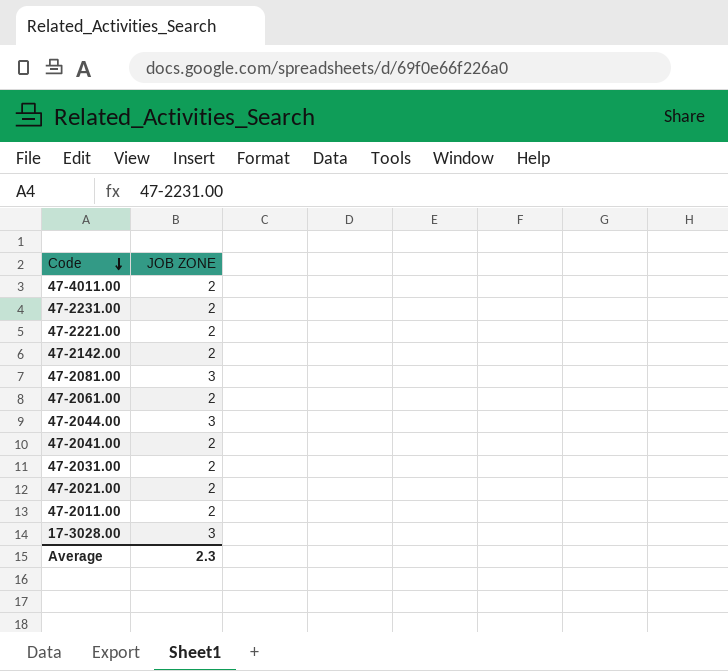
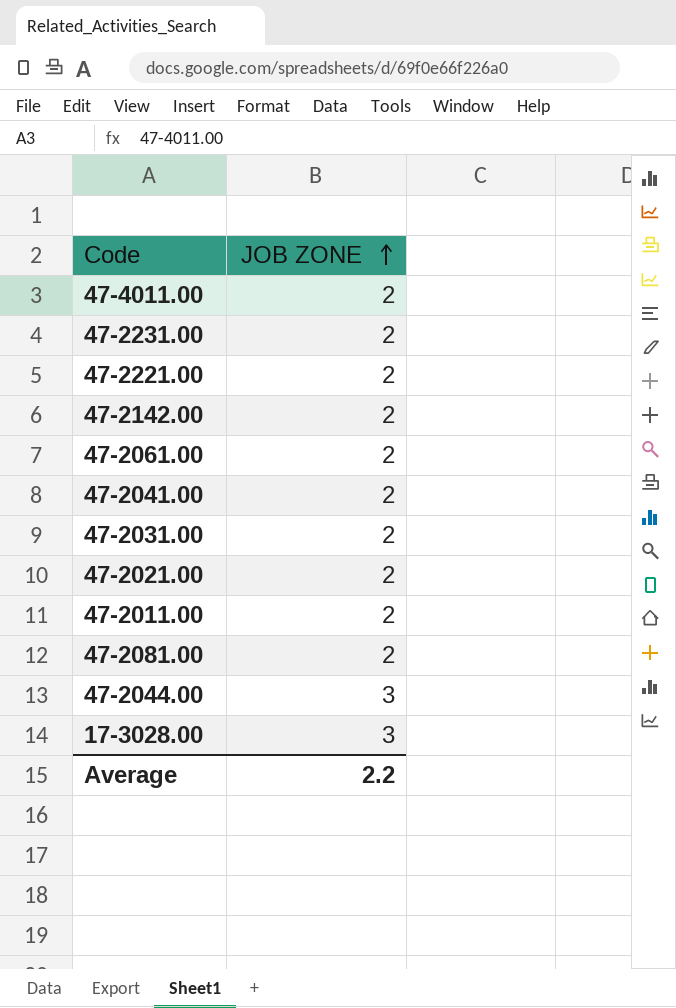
row order: Code descending -> JOB ZONE ascending
47-2081.00 | JOB ZONE: 3 -> 2
Average | JOB ZONE: 2.3 -> 2.2

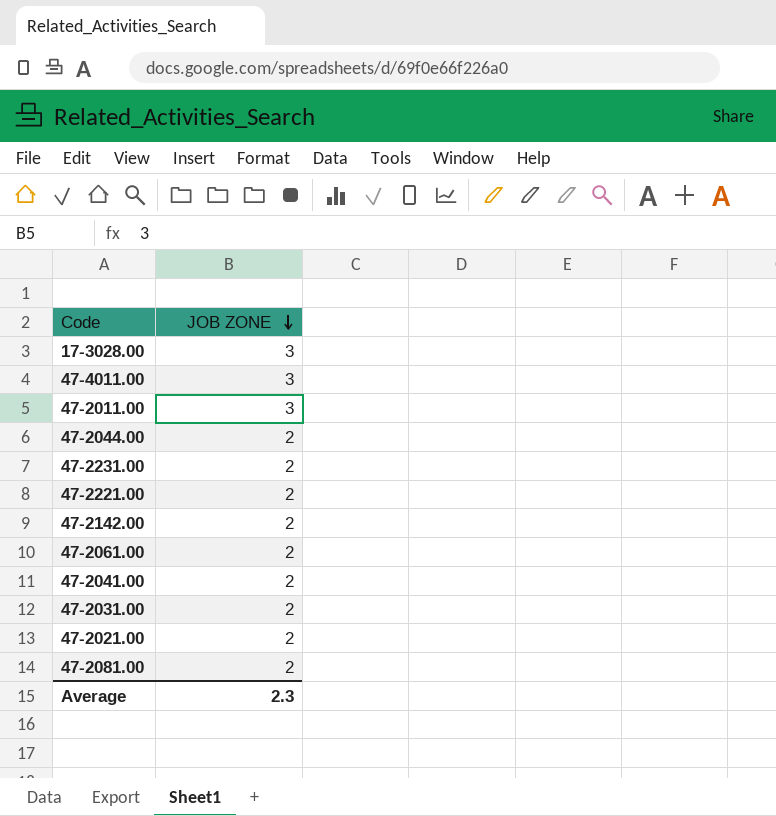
row order: JOB ZONE ascending -> JOB ZONE descending
47-4011.00 | JOB ZONE: 2 -> 3
47-2011.00 | JOB ZONE: 2 -> 3
47-2044.00 | JOB ZONE: 3 -> 2
Average | JOB ZONE: 2.2 -> 2.3

